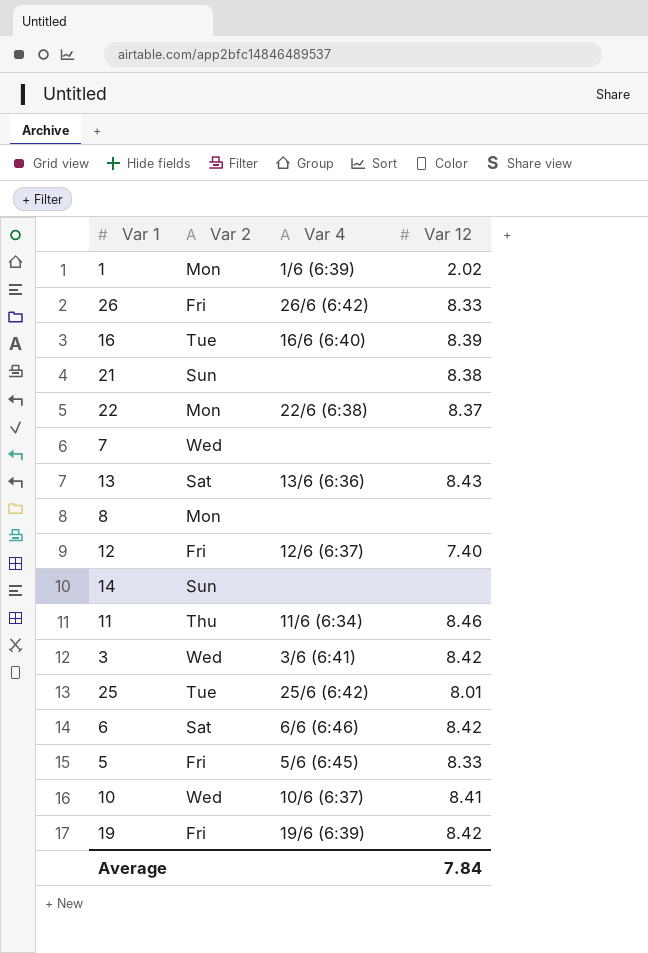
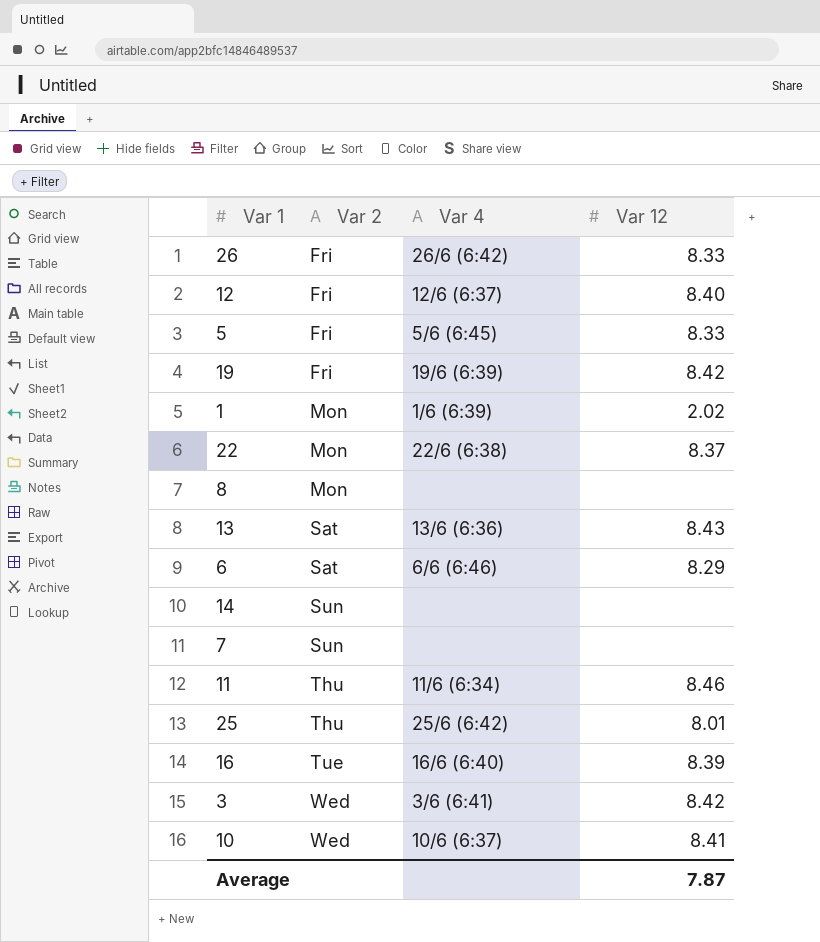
row order: none -> Var 2 ascending
row 21: Sun | none | 8.38 -> none
12 | Var 12: 7.40 -> 8.40
6 | Var 12: 8.42 -> 8.29
7 | Var 2: Wed -> Sun
25 | Var 2: Tue -> Thu
Average | Var 12: 7.84 -> 7.87

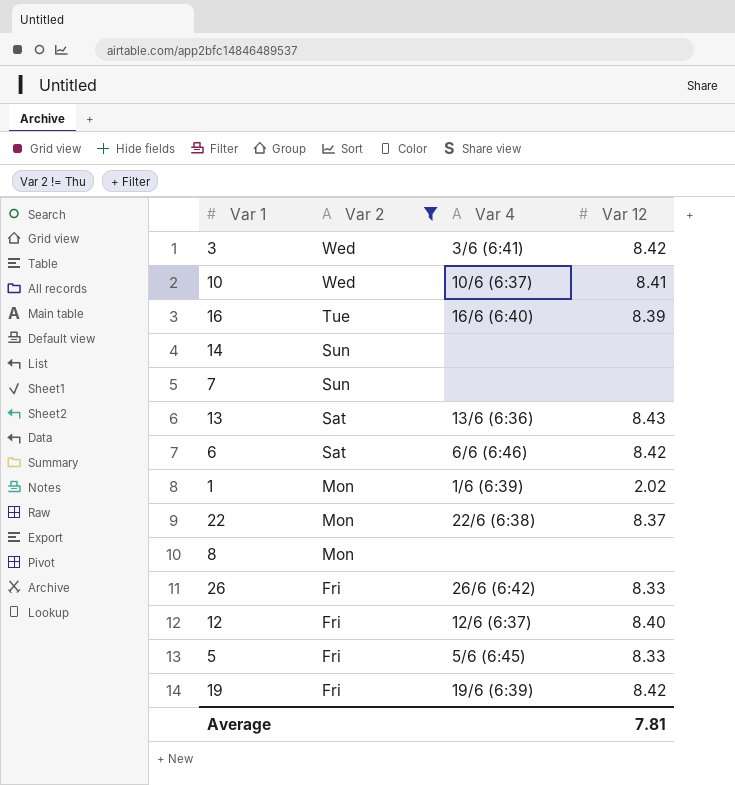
filter: none -> Var 2 != Thu
row order: Var 2 ascending -> Var 2 descending
6 | Var 12: 8.29 -> 8.42
Average | Var 12: 7.87 -> 7.81

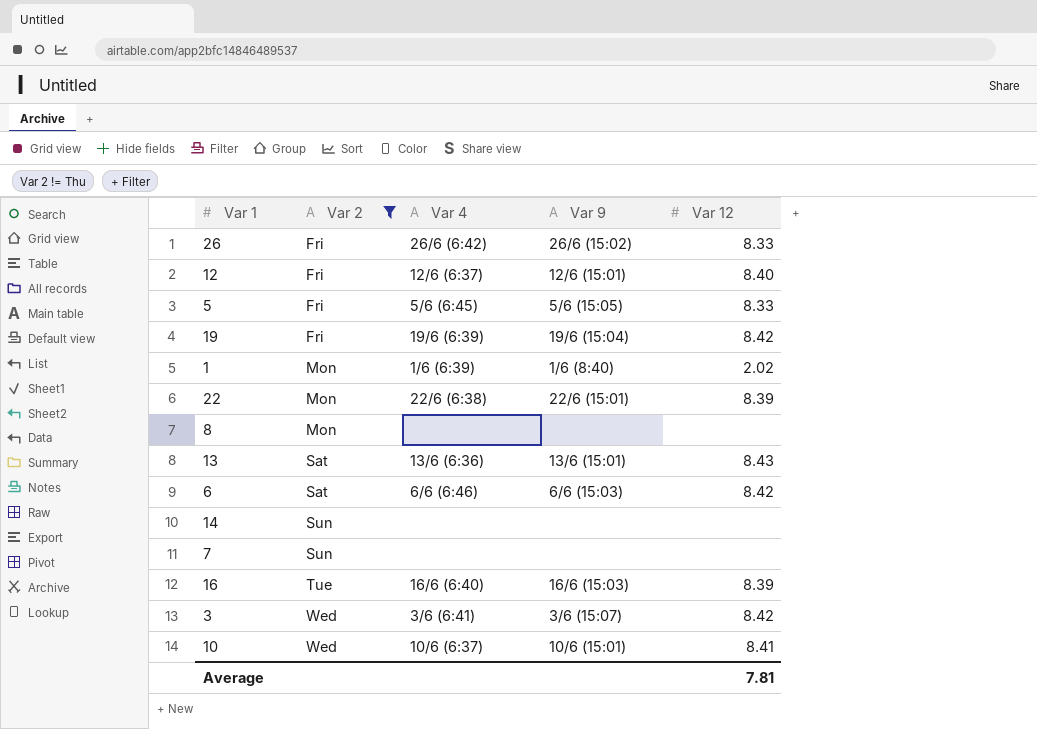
row order: Var 2 descending -> Var 2 ascending
column Var 9 | position: none -> 4
22 | Var 12: 8.37 -> 8.39

